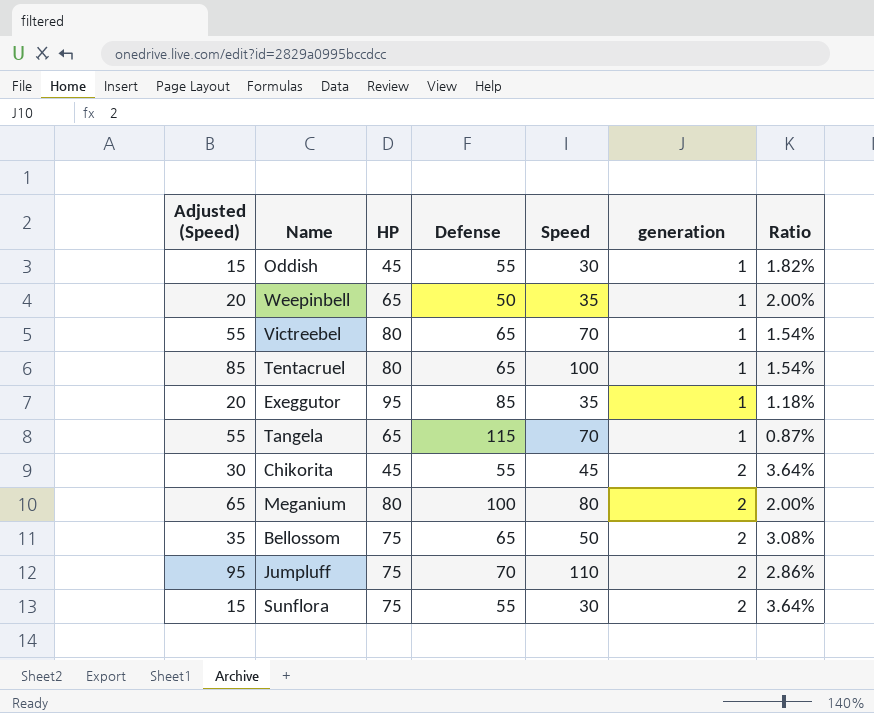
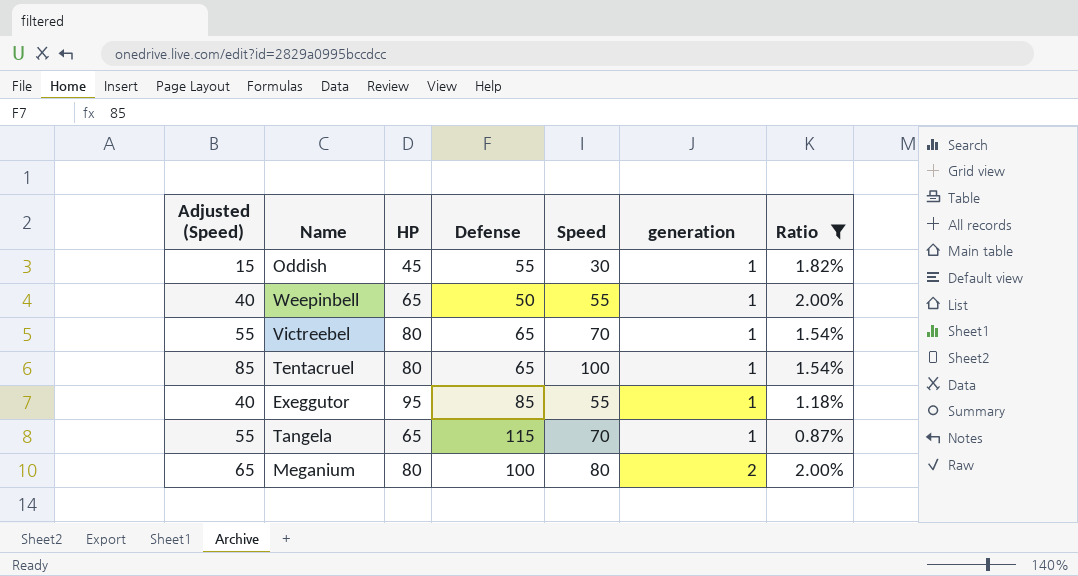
filter: none -> Ratio <= 2.00%
Weepinbell | Adjusted (Speed): 20 -> 40
Weepinbell | Speed: 35 -> 55
Exeggutor | Adjusted (Speed): 20 -> 40
Exeggutor | Speed: 35 -> 55

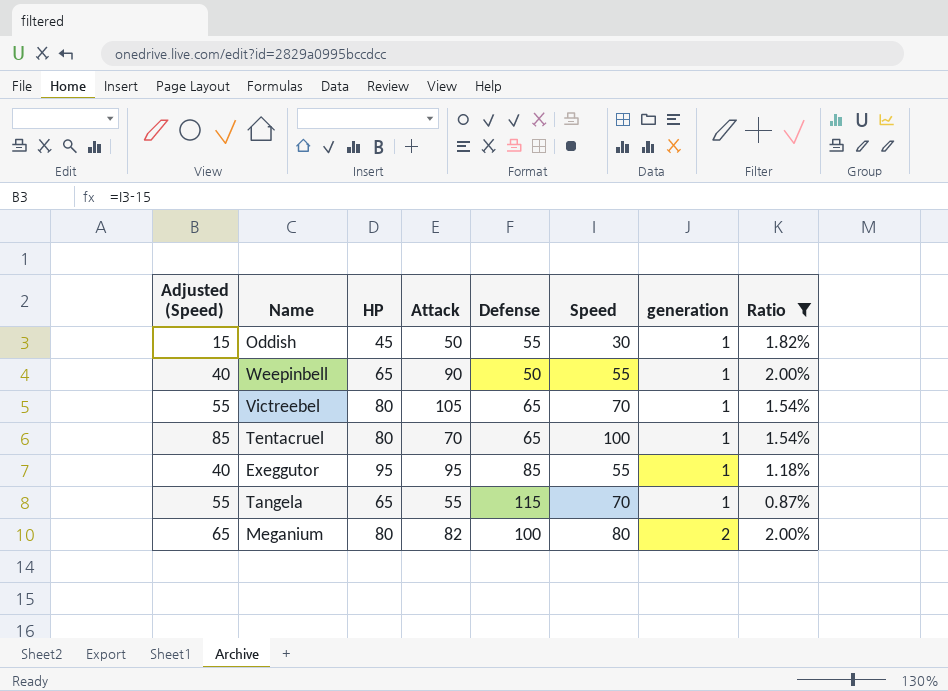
column Attack | position: none -> 4

